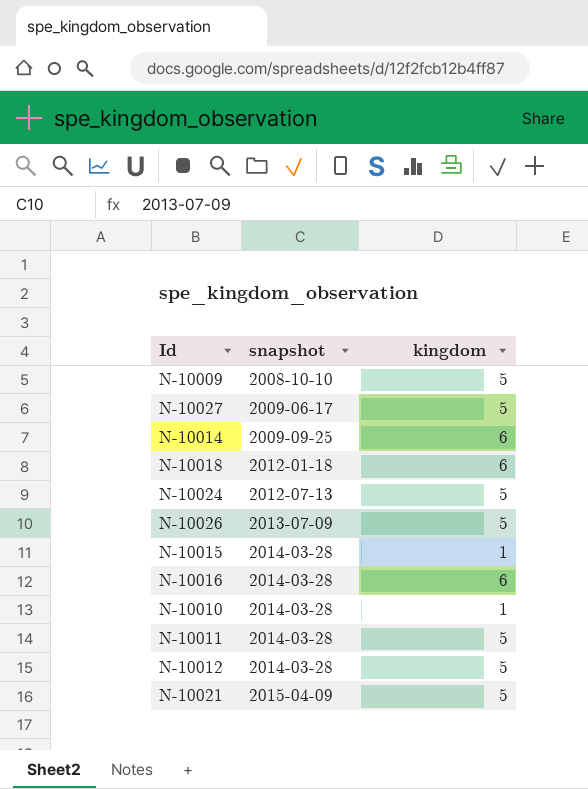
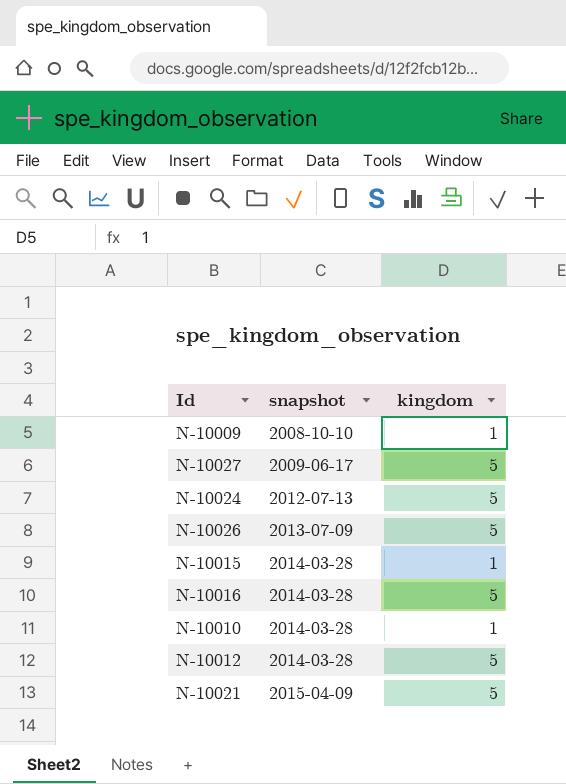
row N-10014: 2009-09-25 | 6 -> none
row N-10018: 2012-01-18 | 6 -> none
row N-10011: 2014-03-28 | 5 -> none
N-10009 | kingdom: 5 -> 1
N-10016 | kingdom: 6 -> 5

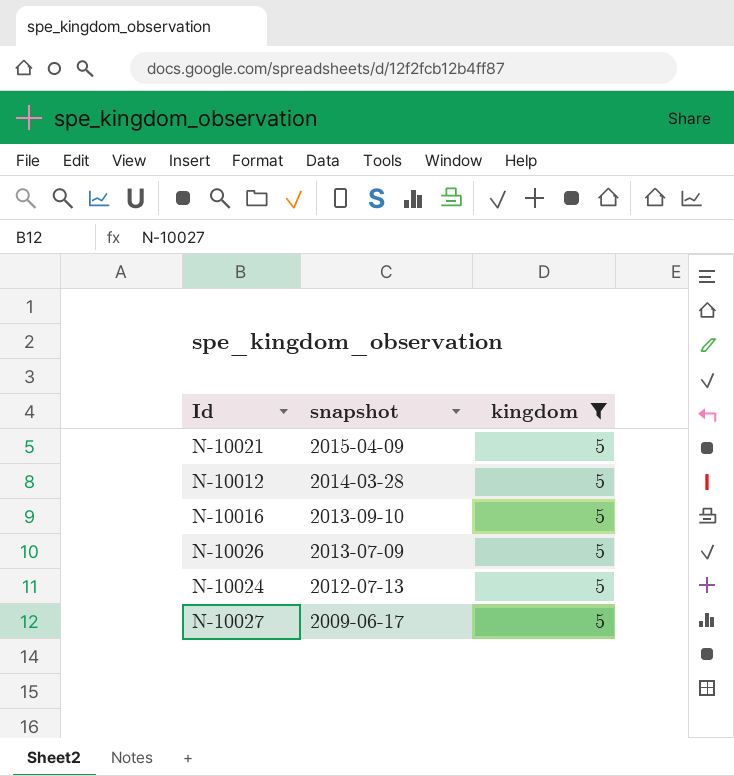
filter: none -> kingdom = 5
row order: snapshot ascending -> snapshot descending
N-10016 | snapshot: 2014-03-28 -> 2013-09-10

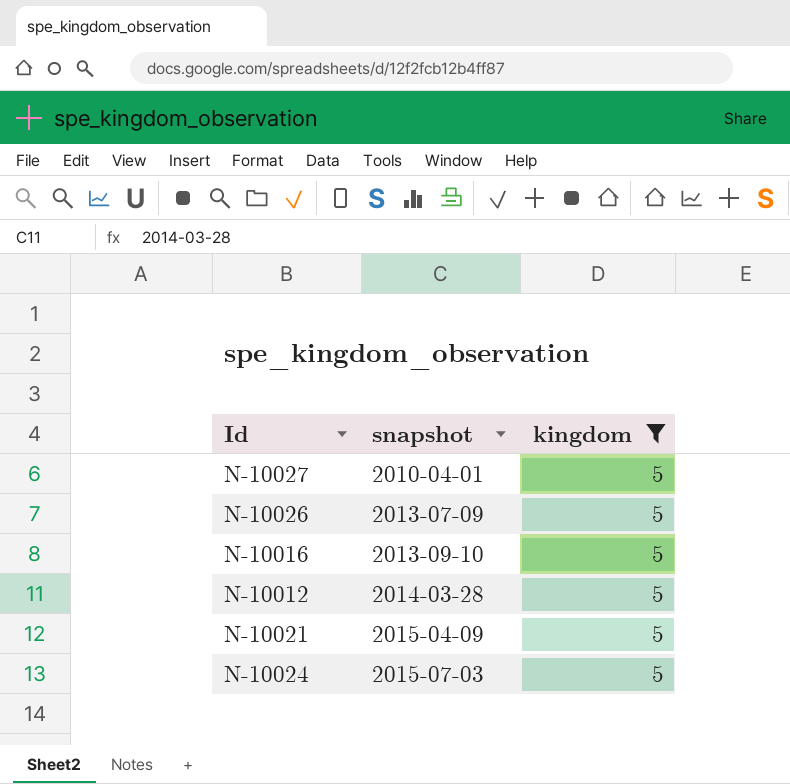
row order: snapshot descending -> snapshot ascending
N-10027 | snapshot: 2009-06-17 -> 2010-04-01
N-10024 | snapshot: 2012-07-13 -> 2015-07-03

